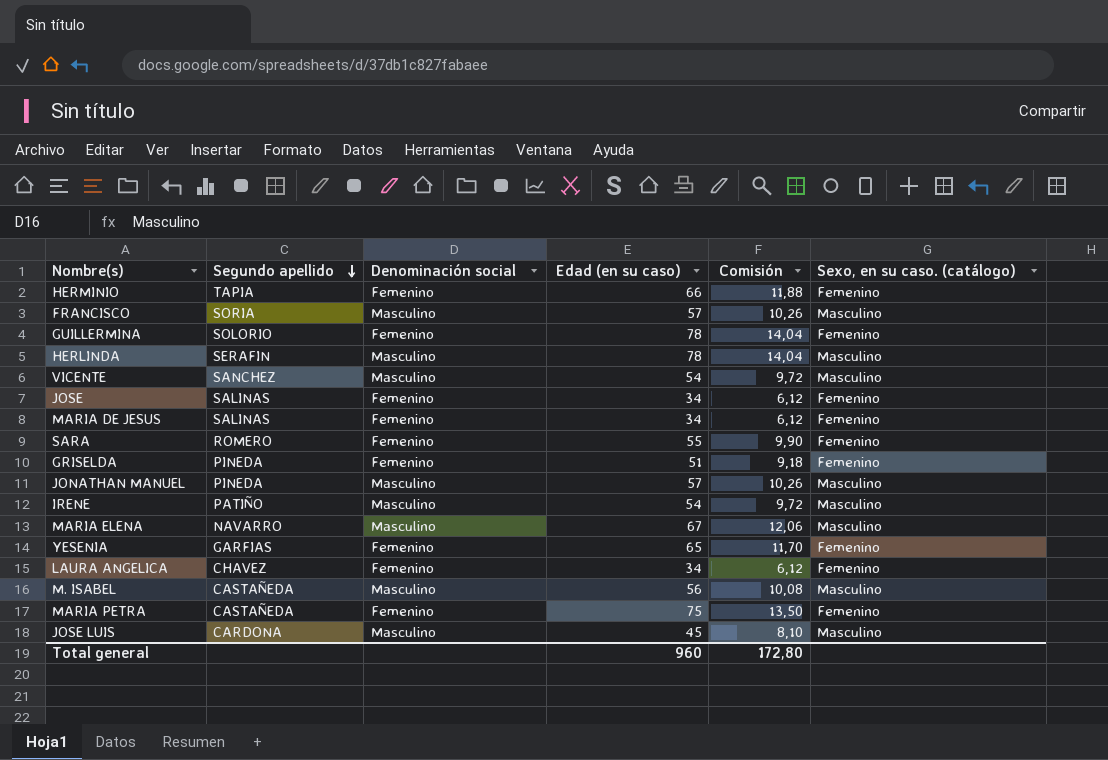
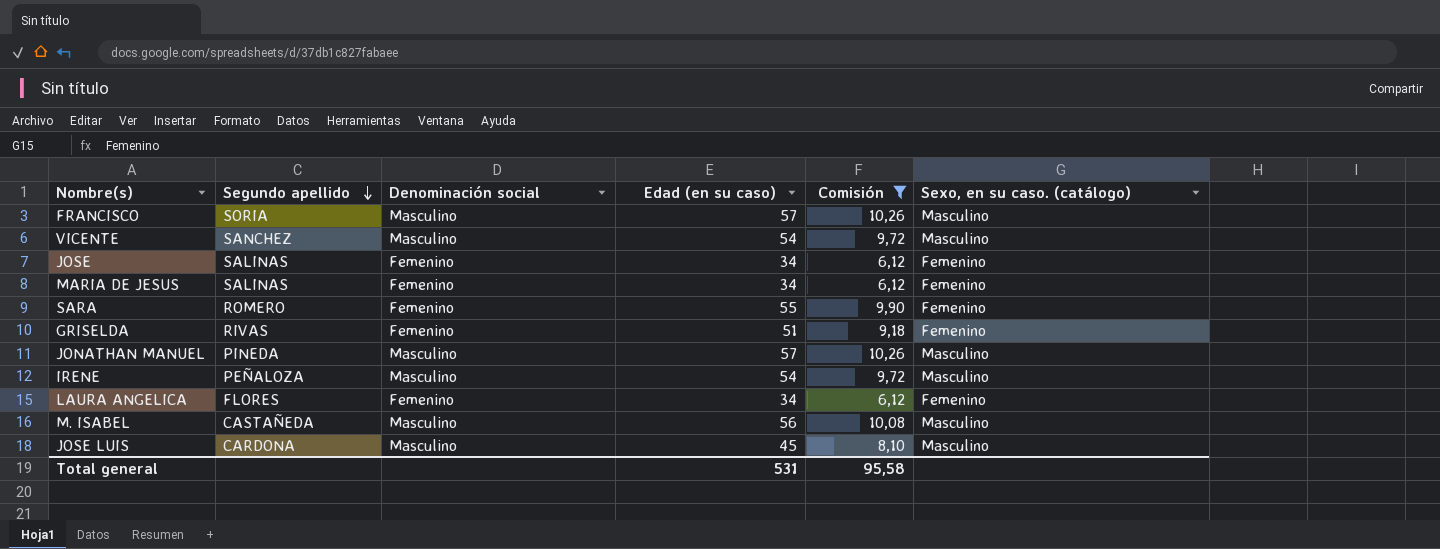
filter: none -> Comisión <= 10,26
GRISELDA | Segundo apellido: PINEDA -> RIVAS
IRENE | Segundo apellido: PATIÑO -> PEÑALOZA
LAURA ANGELICA | Segundo apellido: CHAVEZ -> FLORES
Total general | Edad (en su caso): 960 -> 531
Total general | Comisión: 172,80 -> 95,58

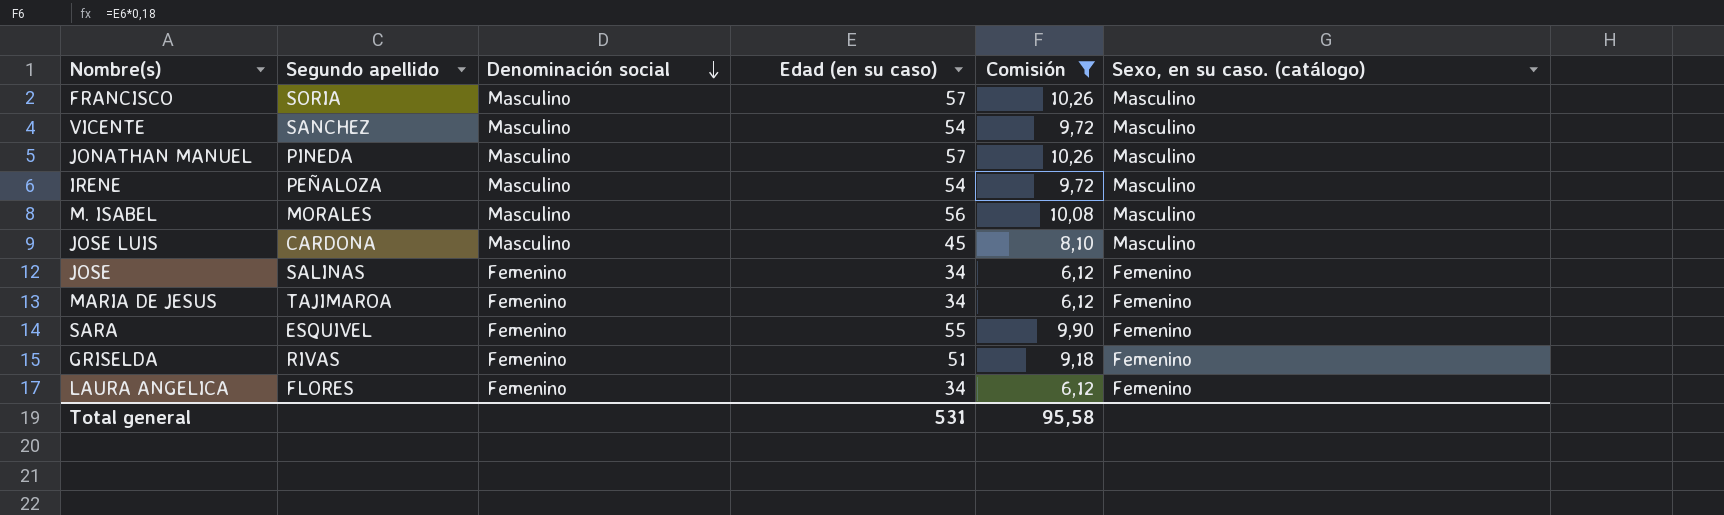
row order: Segundo apellido descending -> Denominación social descending
M. ISABEL | Segundo apellido: CASTAÑEDA -> MORALES
MARIA DE JESUS | Segundo apellido: SALINAS -> TAJIMAROA
SARA | Segundo apellido: ROMERO -> ESQUIVEL

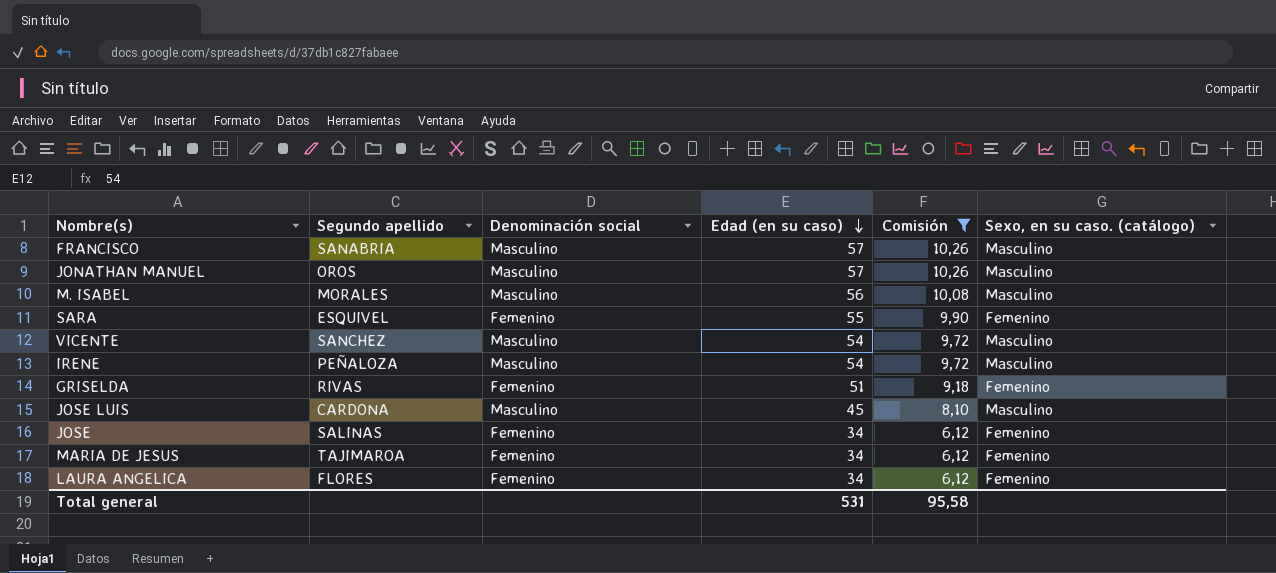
row order: Denominación social descending -> Edad (en su caso) descending
FRANCISCO | Segundo apellido: SORIA -> SANABRIA
JONATHAN MANUEL | Segundo apellido: PINEDA -> OROS

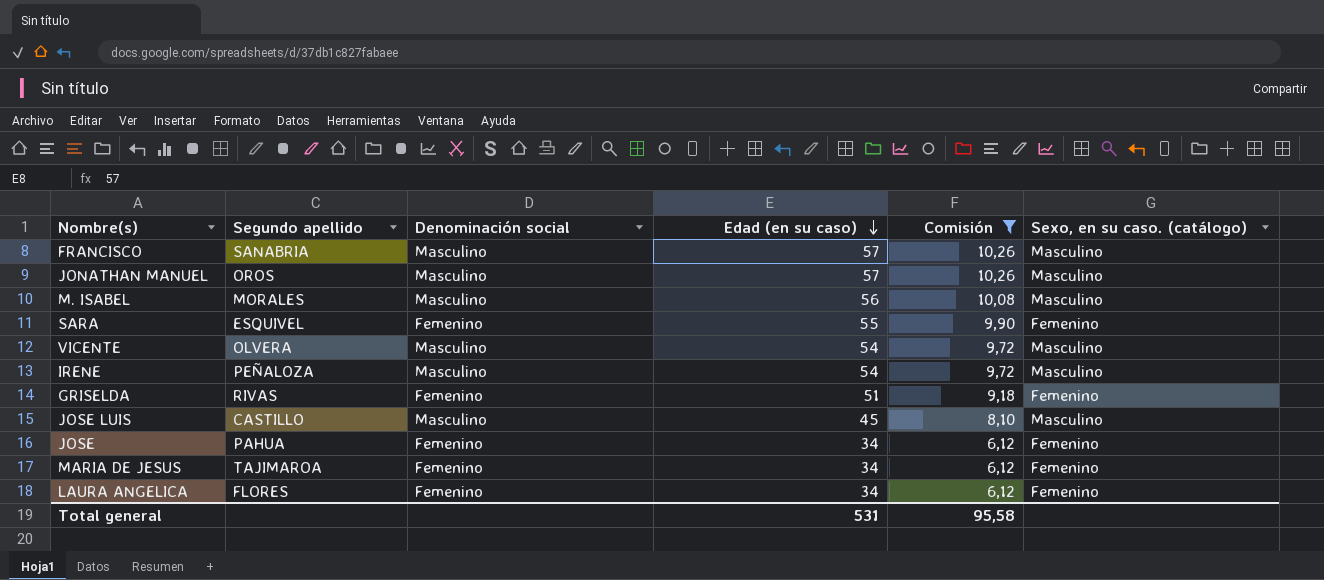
VICENTE | Segundo apellido: SANCHEZ -> OLVERA
JOSE LUIS | Segundo apellido: CARDONA -> CASTILLO
JOSE | Segundo apellido: SALINAS -> PAHUA

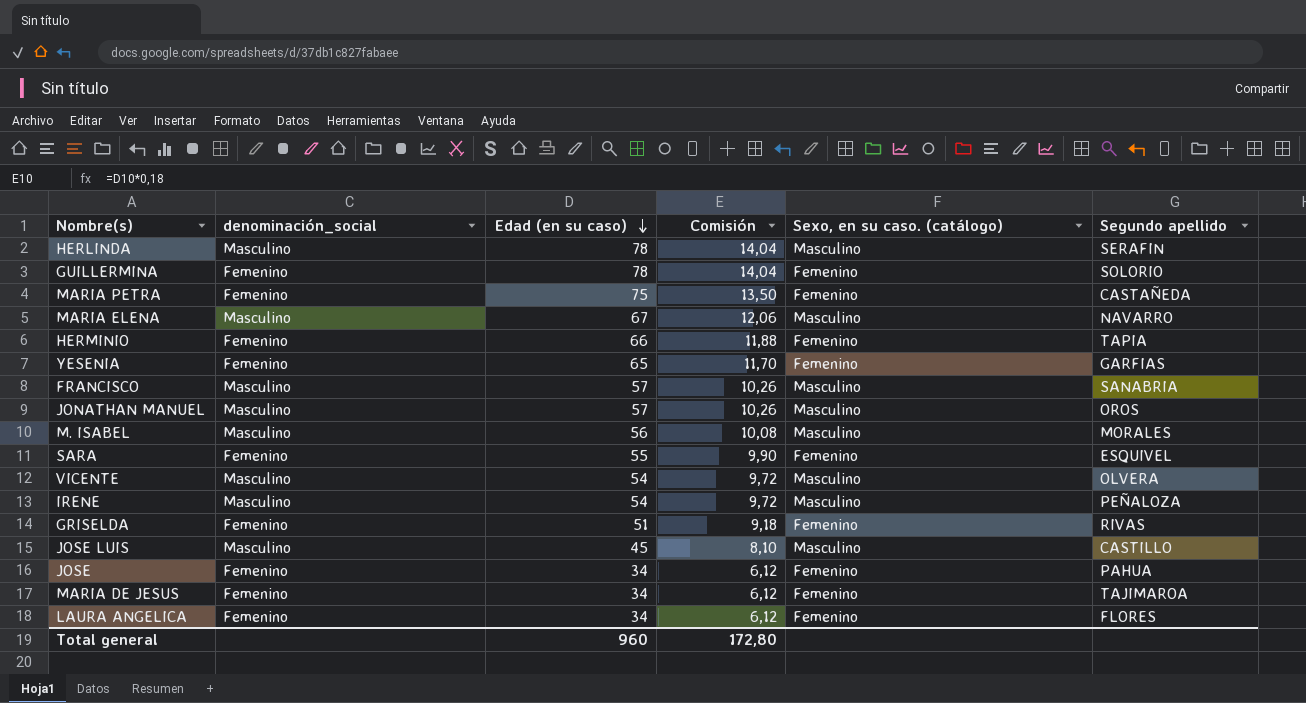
filter: Comisión <= 10,26 -> none
column name: Denominación social -> denominación_social
column Segundo apellido | position: 2 -> 6
Total general | Edad (en su caso): 531 -> 960
Total general | Comisión: 95,58 -> 172,80

